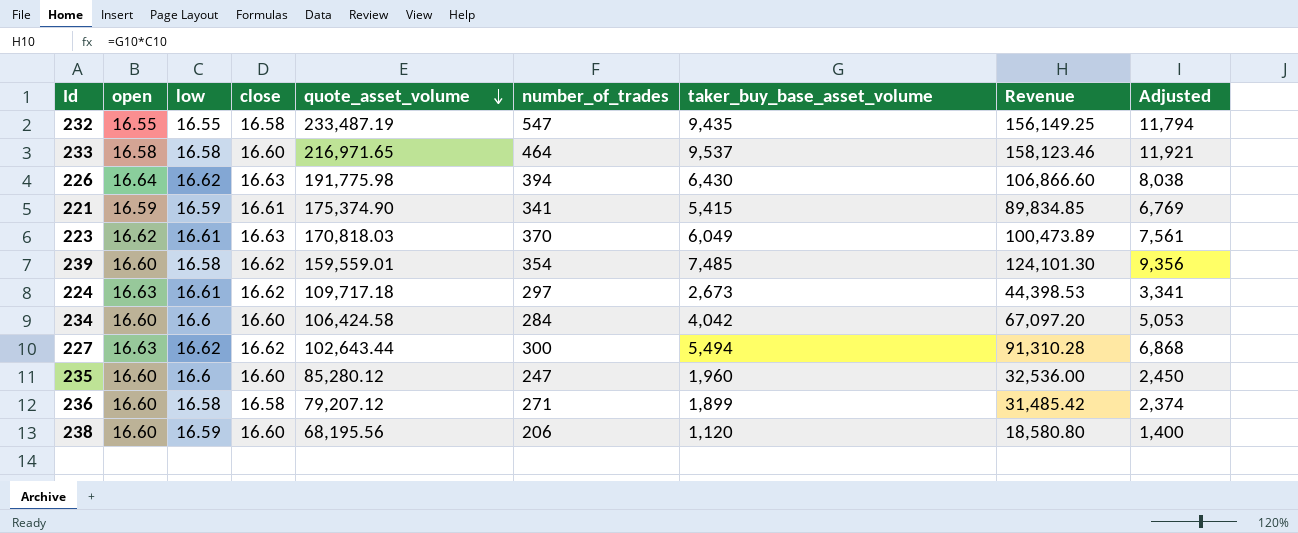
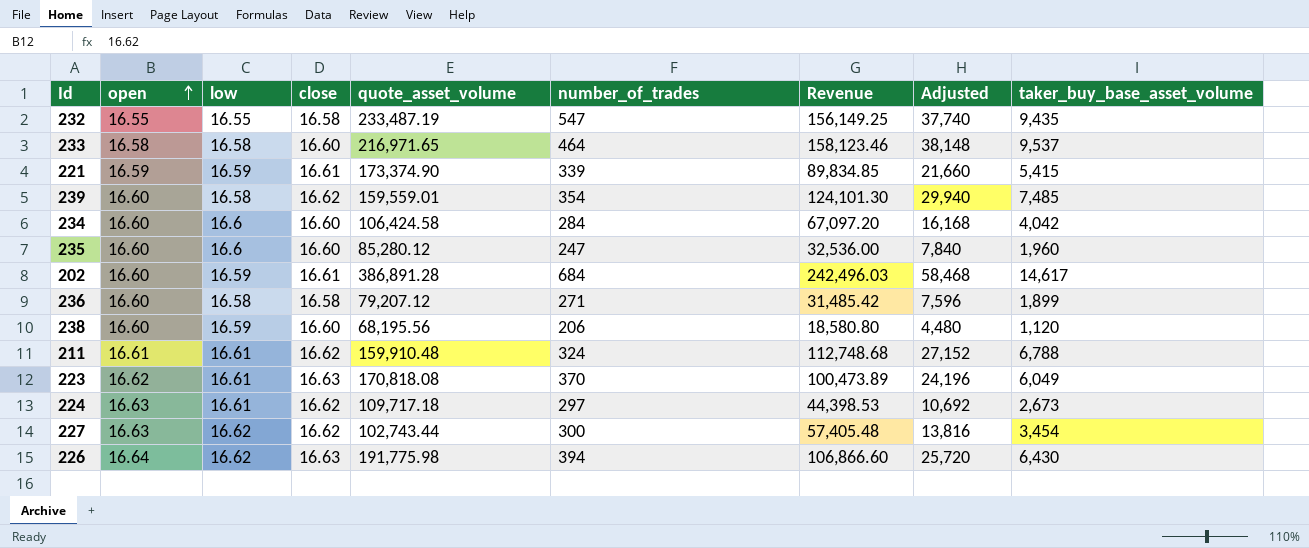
row order: quote_asset_volume descending -> open ascending
column Adjusted | formula: [taker_buy_base_asset_volume] * 1.25 -> [taker_buy_base_asset_volume] * 4
column taker_buy_base_asset_volume | position: 7 -> 9
221 | quote_asset_volume: 175,374.90 -> 173,374.90
221 | number_of_trades: 341 -> 339
row 202: none -> 16.60 | 16.59 | 16.61 | 386,891.28 | 684 | 242,496.03 | 58,468 | 14,617
row 211: none -> 16.61 | 16.61 | 16.62 | 159,910.48 | 324 | 112,748.68 | 27,152 | 6,788
223 | quote_asset_volume: 170,818.03 -> 170,818.08
227 | quote_asset_volume: 102,643.44 -> 102,743.44
227 | Revenue: 91,310.28 -> 57,405.48
227 | taker_buy_base_asset_volume: 5,494 -> 3,454

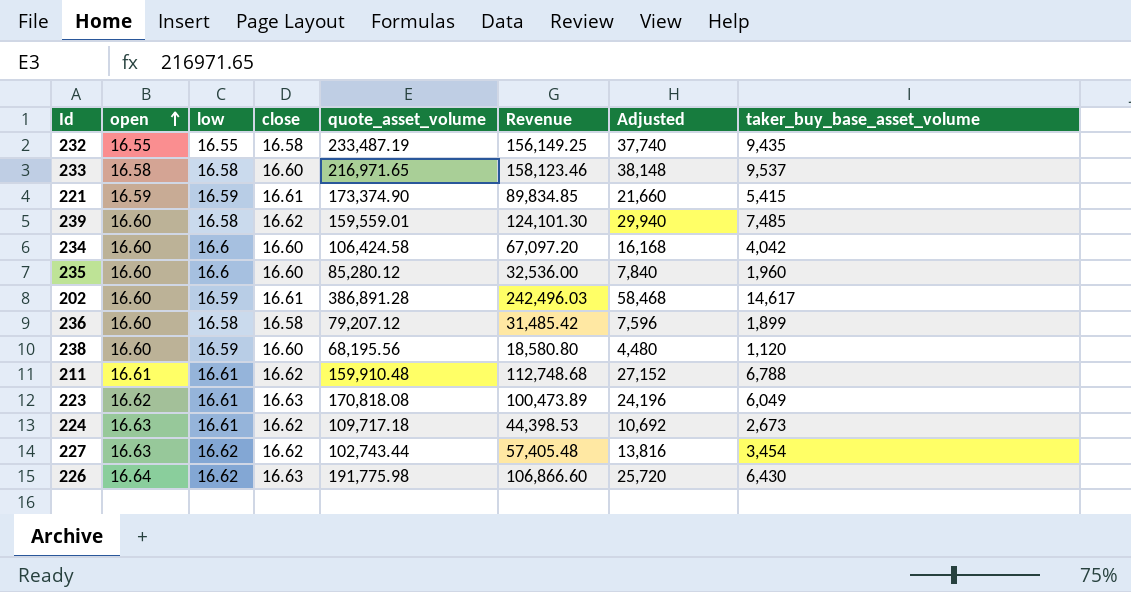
column number_of_trades | position: 6 -> none

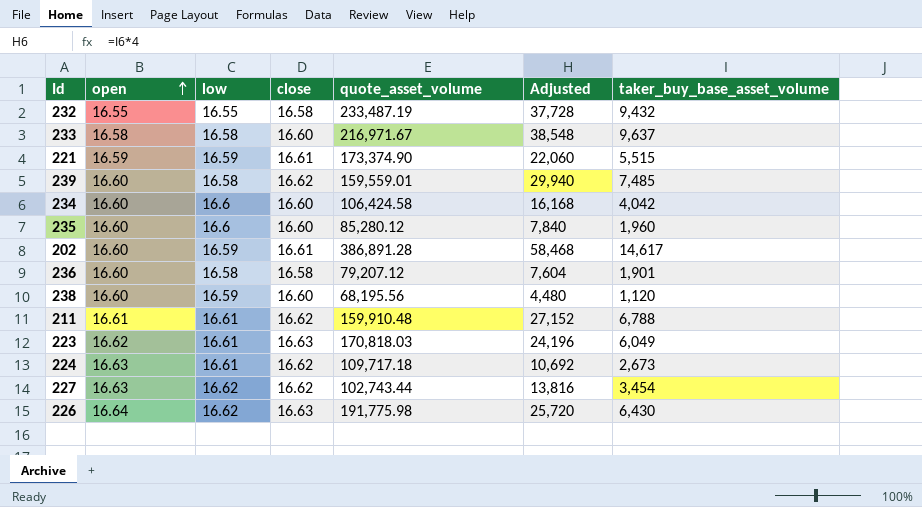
column Revenue | formula: [low] * [taker_buy_base_asset_volume] -> none
232 | Adjusted: 37,740 -> 37,728
232 | taker_buy_base_asset_volume: 9,435 -> 9,432
233 | quote_asset_volume: 216,971.65 -> 216,971.67
233 | Adjusted: 38,148 -> 38,548
233 | taker_buy_base_asset_volume: 9,537 -> 9,637
221 | Adjusted: 21,660 -> 22,060
221 | taker_buy_base_asset_volume: 5,415 -> 5,515
236 | Adjusted: 7,596 -> 7,604
236 | taker_buy_base_asset_volume: 1,899 -> 1,901
223 | quote_asset_volume: 170,818.08 -> 170,818.03

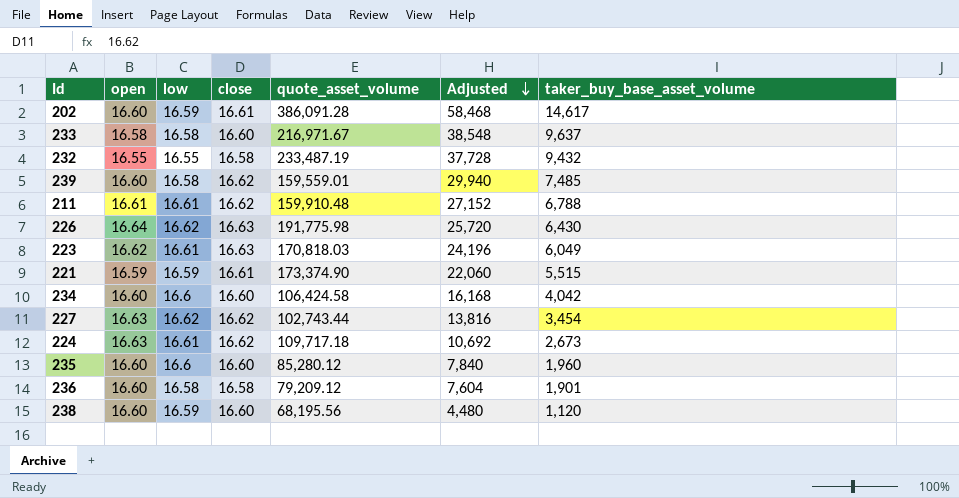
row order: open ascending -> Adjusted descending
202 | quote_asset_volume: 386,891.28 -> 386,091.28
236 | quote_asset_volume: 79,207.12 -> 79,209.12

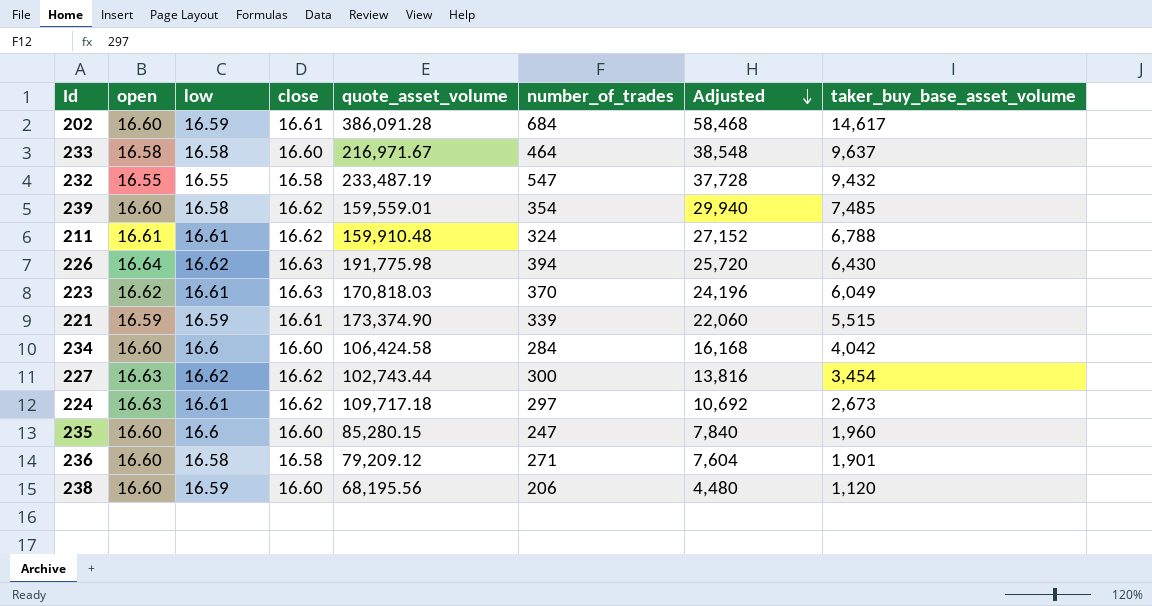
column number_of_trades | position: none -> 6
235 | quote_asset_volume: 85,280.12 -> 85,280.15

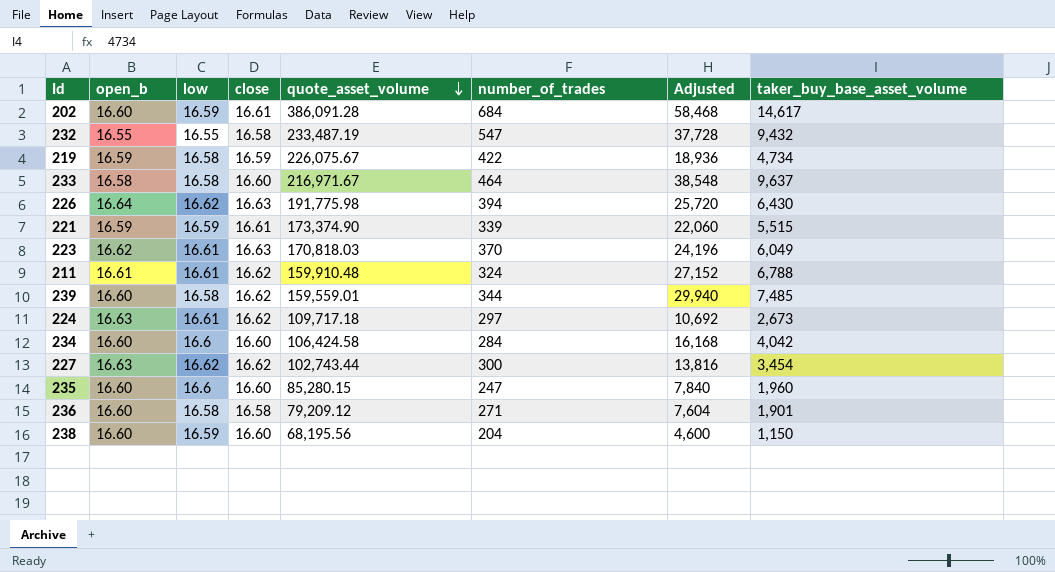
row order: Adjusted descending -> quote_asset_volume descending
column name: open -> open_b
row 219: none -> 16.59 | 16.58 | 16.59 | 226,075.67 | 422 | 18,936 | 4,734
239 | number_of_trades: 354 -> 344
238 | number_of_trades: 206 -> 204
238 | Adjusted: 4,480 -> 4,600
238 | taker_buy_base_asset_volume: 1,120 -> 1,150

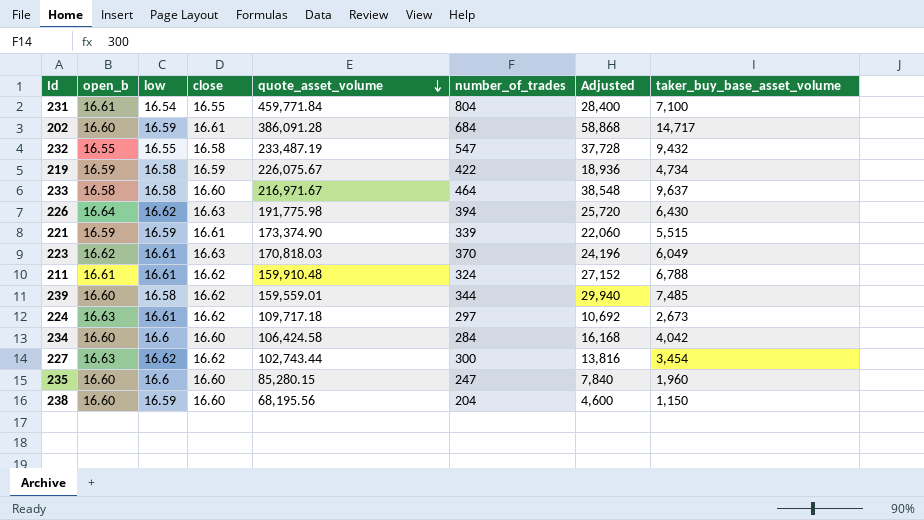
row 236: 16.60 | 16.58 | 16.58 | 79,209.12 | 271 | 7,604 | 1,901 -> none
row 231: none -> 16.61 | 16.54 | 16.55 | 459,771.84 | 804 | 28,400 | 7,100
202 | Adjusted: 58,468 -> 58,868
202 | taker_buy_base_asset_volume: 14,617 -> 14,717

